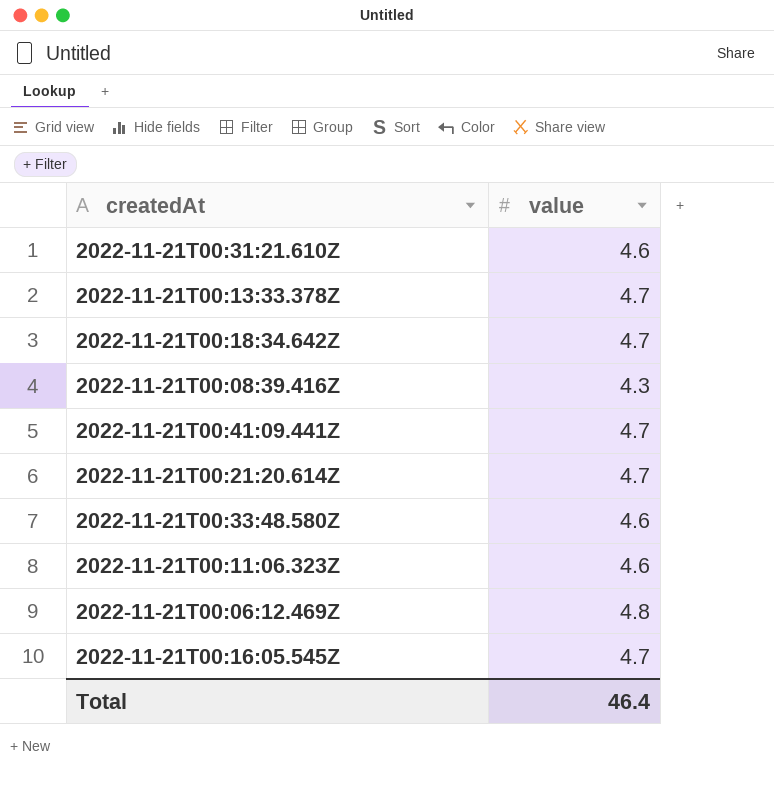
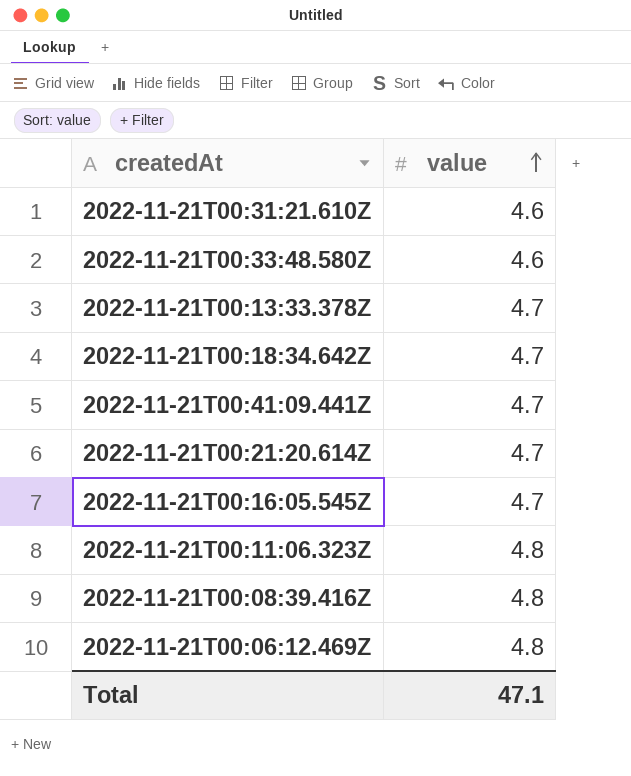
row order: none -> value ascending
2022-11-21T00:11:06.323Z | value: 4.6 -> 4.8
2022-11-21T00:08:39.416Z | value: 4.3 -> 4.8
Total | value: 46.4 -> 47.1

